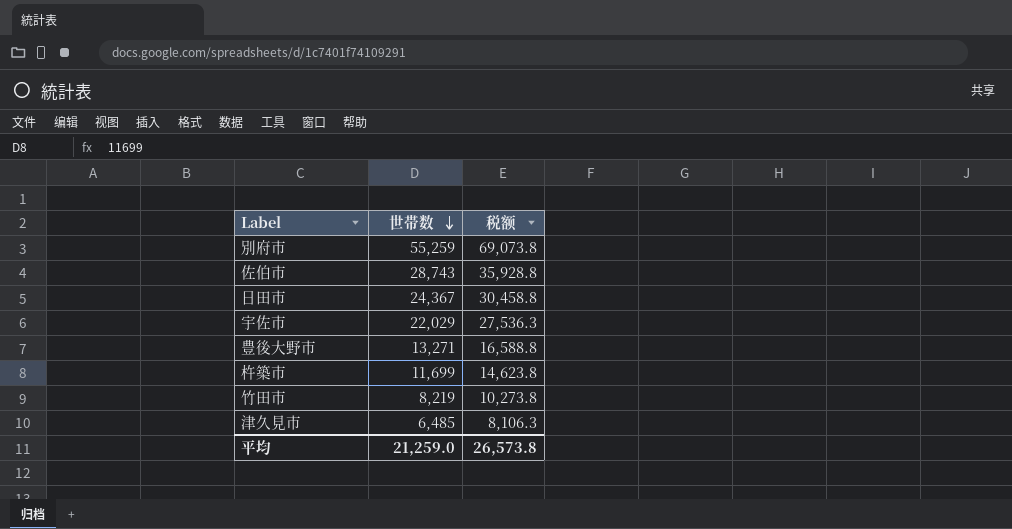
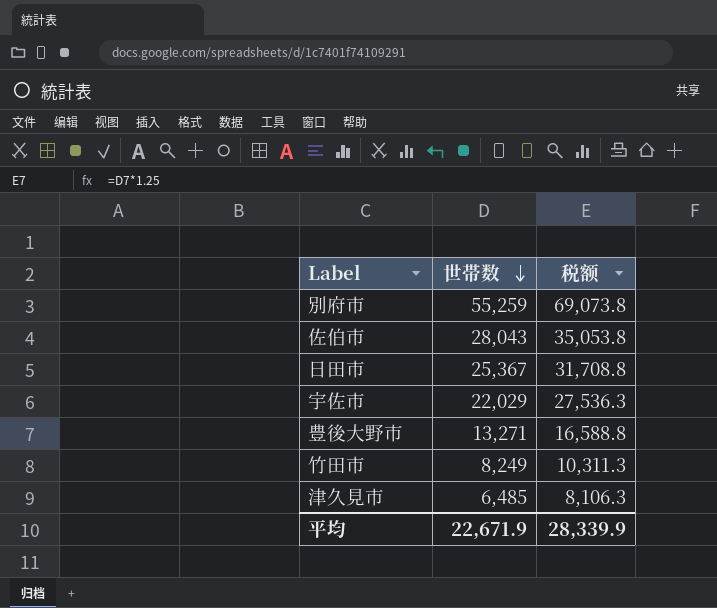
row 杵築市: 11,699 | 14,623.8 -> none
佐伯市 | 世帯数: 28,743 -> 28,043
佐伯市 | 税额: 35,928.8 -> 35,053.8
日田市 | 世帯数: 24,367 -> 25,367
日田市 | 税额: 30,458.8 -> 31,708.8
竹田市 | 世帯数: 8,219 -> 8,249
竹田市 | 税额: 10,273.8 -> 10,311.3
平均 | 世帯数: 21,259.0 -> 22,671.9
平均 | 税额: 26,573.8 -> 28,339.9

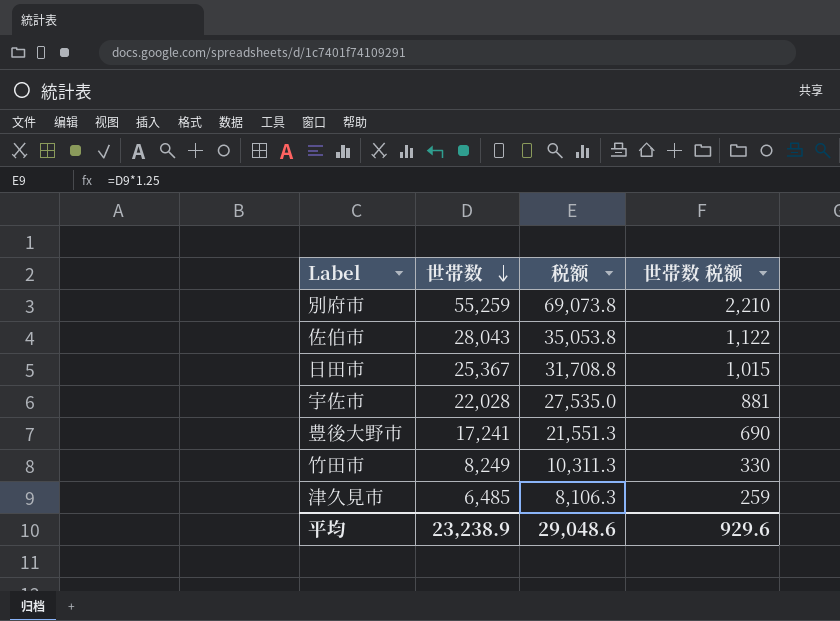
column 世帯数 税额 | formula: none -> [世帯数] * 0.04
宇佐市 | 世帯数: 22,029 -> 22,028
宇佐市 | 税额: 27,536.3 -> 27,535.0
豊後大野市 | 世帯数: 13,271 -> 17,241
豊後大野市 | 税额: 16,588.8 -> 21,551.3
平均 | 世帯数: 22,671.9 -> 23,238.9
平均 | 税额: 28,339.9 -> 29,048.6

